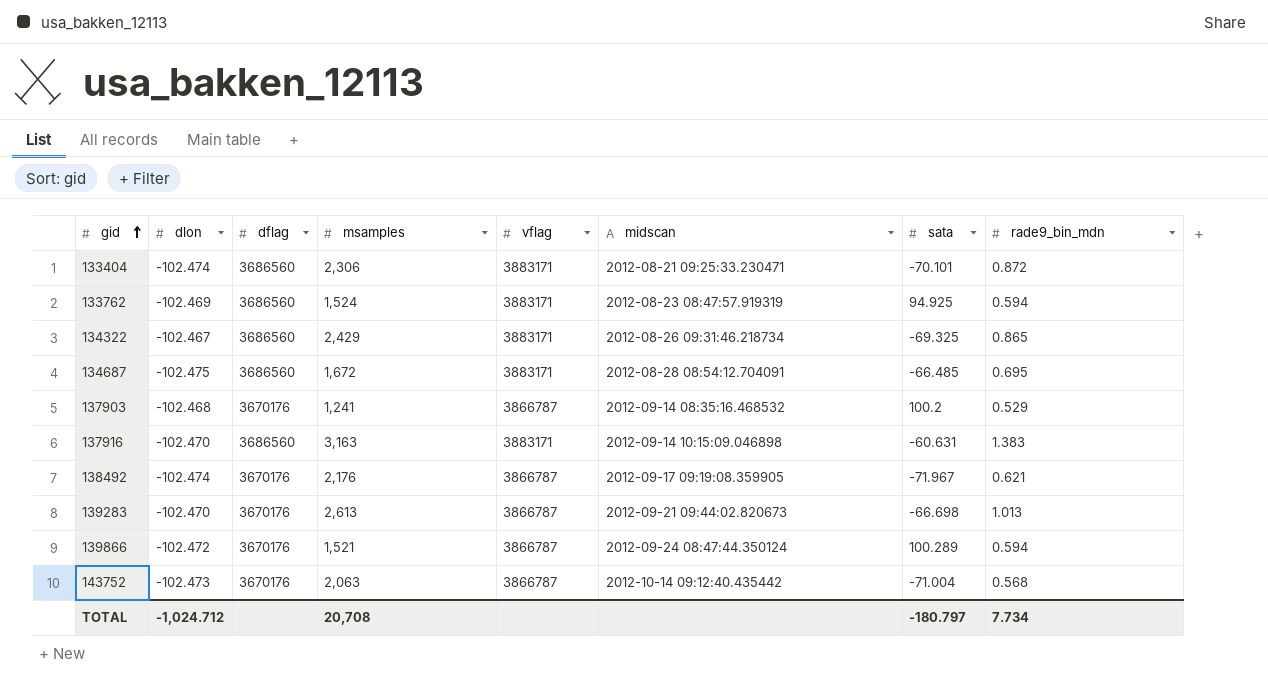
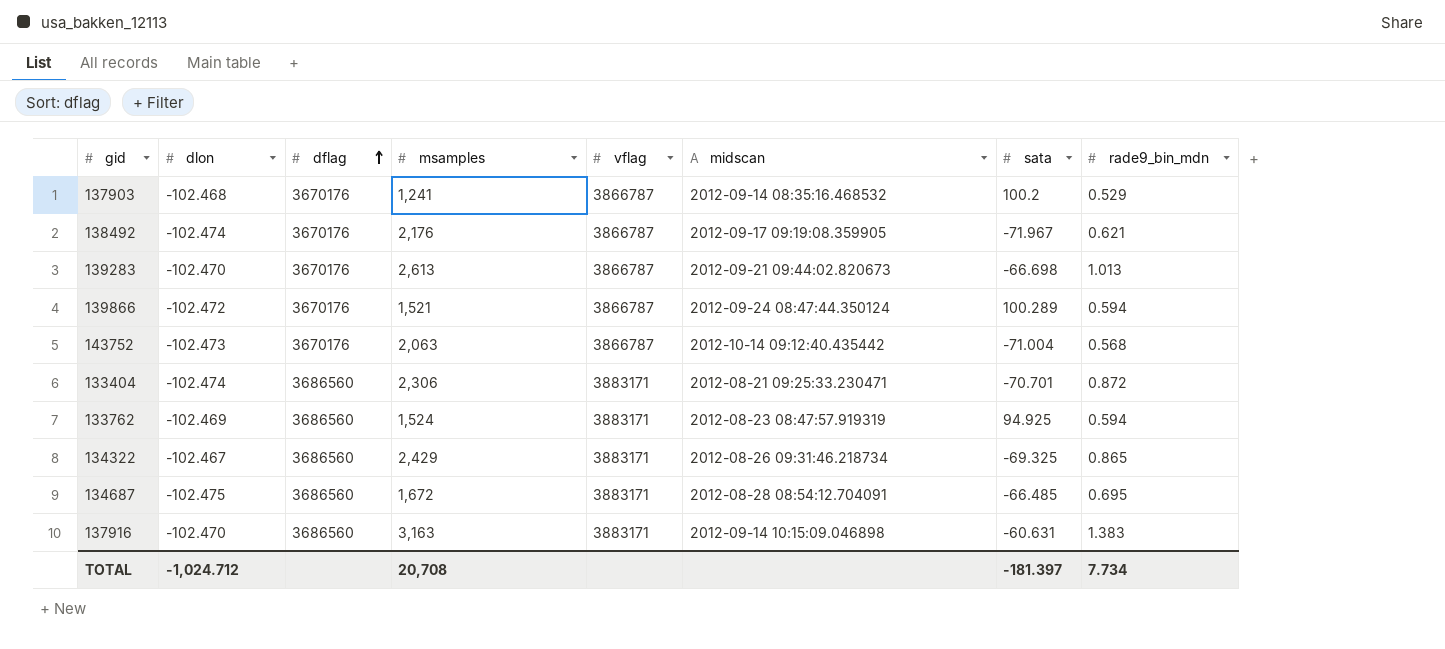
row order: gid ascending -> dflag ascending
133404 | sata: -70.101 -> -70.701
TOTAL | sata: -180.797 -> -181.397

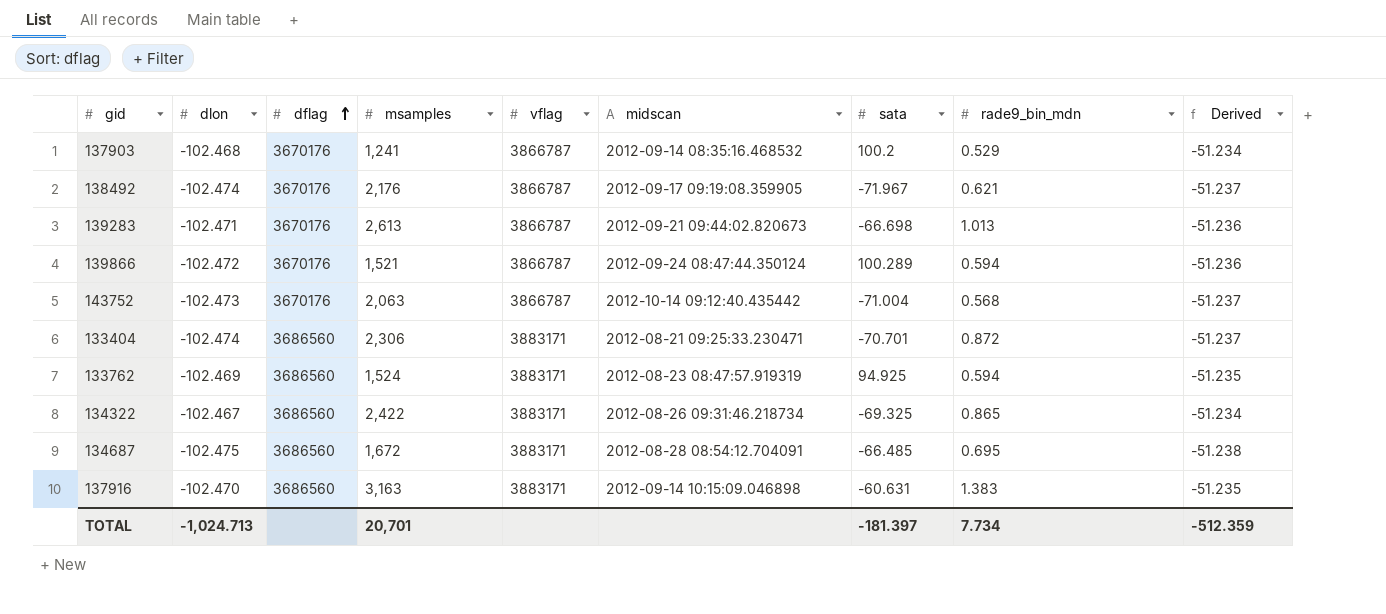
column Derived | formula: none -> [dlon] * 0.5
139283 | dlon: -102.470 -> -102.471
134322 | msamples: 2,429 -> 2,422
TOTAL | dlon: -1,024.712 -> -1,024.713
TOTAL | msamples: 20,708 -> 20,701

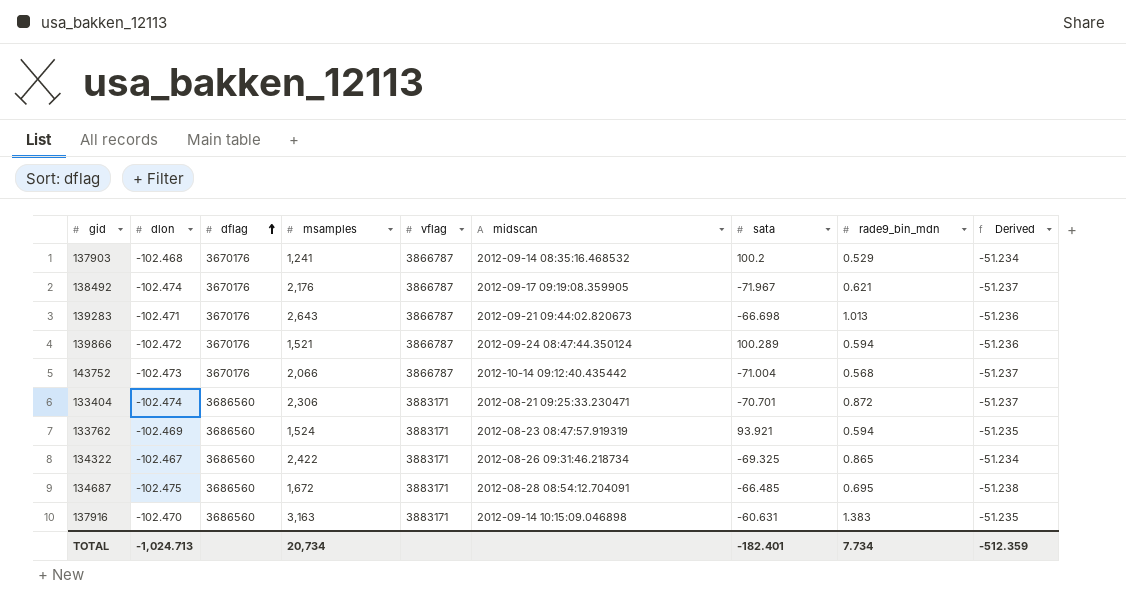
139283 | msamples: 2,613 -> 2,643
143752 | msamples: 2,063 -> 2,066
133762 | sata: 94.925 -> 93.921
TOTAL | msamples: 20,701 -> 20,734
TOTAL | sata: -181.397 -> -182.401

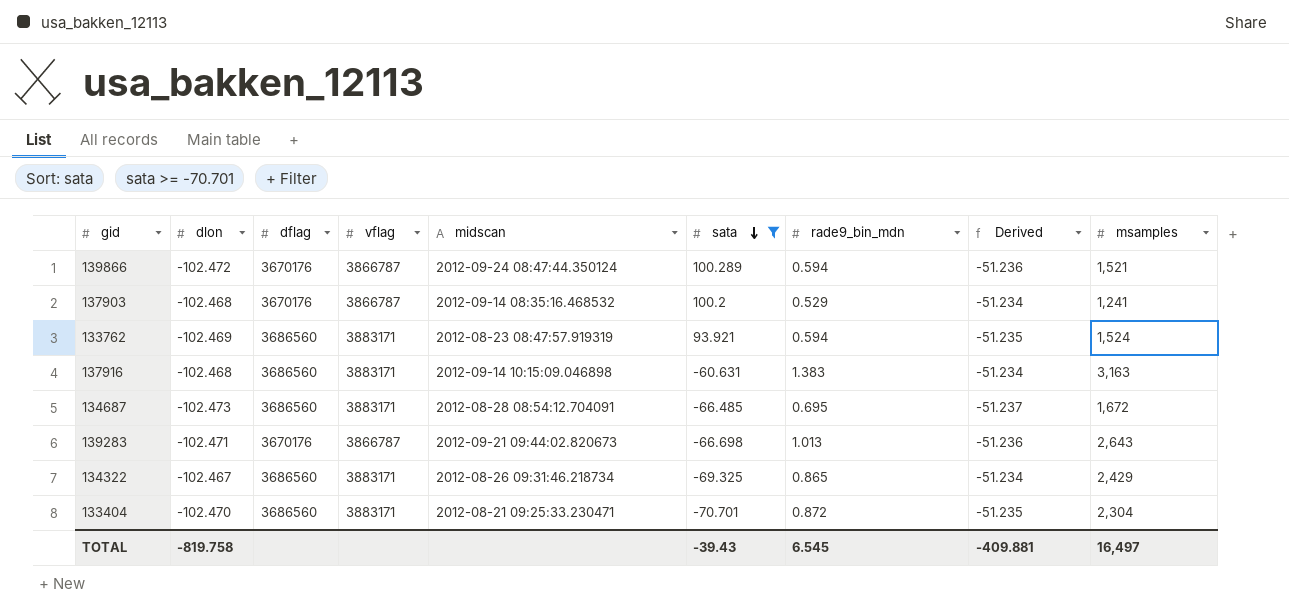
filter: none -> sata >= -70.701
row order: dflag ascending -> sata descending
column msamples | position: 4 -> 9
137916 | dlon: -102.470 -> -102.468
137916 | Derived: -51.235 -> -51.234
134687 | dlon: -102.475 -> -102.473
134687 | Derived: -51.238 -> -51.237
134322 | msamples: 2,422 -> 2,429
133404 | dlon: -102.474 -> -102.470
133404 | Derived: -51.237 -> -51.235
133404 | msamples: 2,306 -> 2,304
TOTAL | dlon: -1,024.713 -> -819.758
TOTAL | sata: -182.401 -> -39.43
TOTAL | rade9_bin_mdn: 7.734 -> 6.545
TOTAL | Derived: -512.359 -> -409.881
TOTAL | msamples: 20,734 -> 16,497

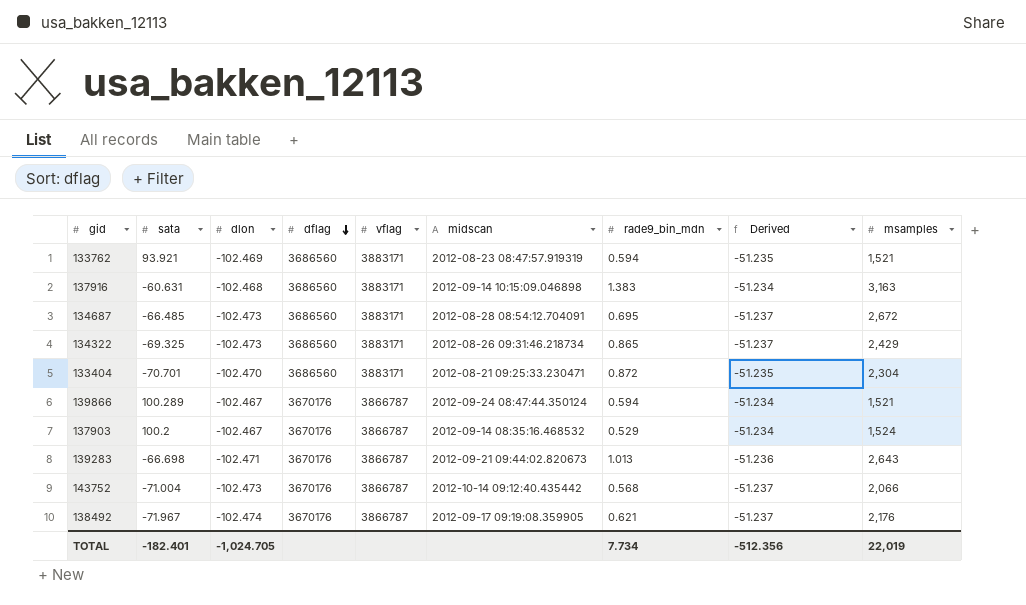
filter: sata >= -70.701 -> none
row order: sata descending -> dflag descending
column sata | position: 6 -> 2
133762 | msamples: 1,524 -> 1,521
134687 | msamples: 1,672 -> 2,672
134322 | dlon: -102.467 -> -102.473
134322 | Derived: -51.234 -> -51.237
139866 | dlon: -102.472 -> -102.467
139866 | Derived: -51.236 -> -51.234
137903 | dlon: -102.468 -> -102.467
137903 | msamples: 1,241 -> 1,524
TOTAL | sata: -39.43 -> -182.401
TOTAL | dlon: -819.758 -> -1,024.705
TOTAL | rade9_bin_mdn: 6.545 -> 7.734
TOTAL | Derived: -409.881 -> -512.356
TOTAL | msamples: 16,497 -> 22,019

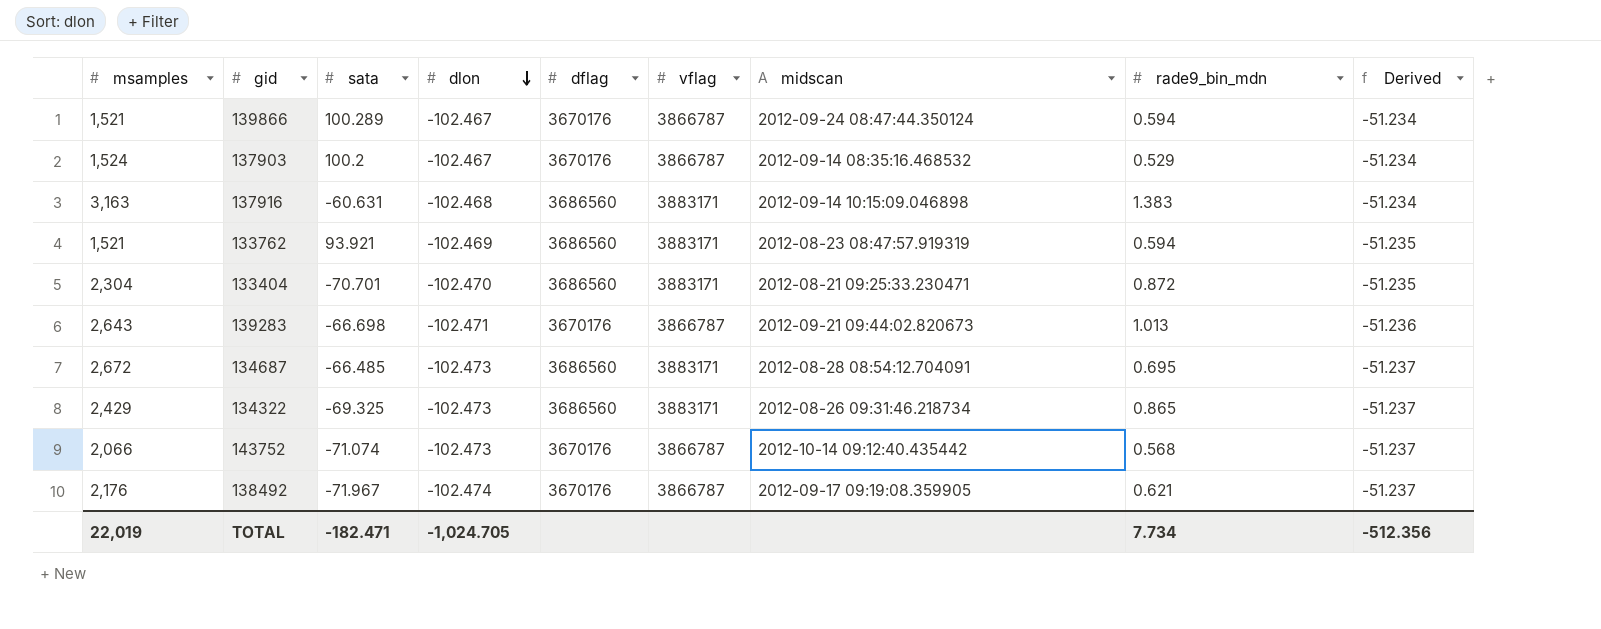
row order: dflag descending -> dlon descending
column msamples | position: 9 -> 1
143752 | sata: -71.004 -> -71.074
TOTAL | sata: -182.401 -> -182.471

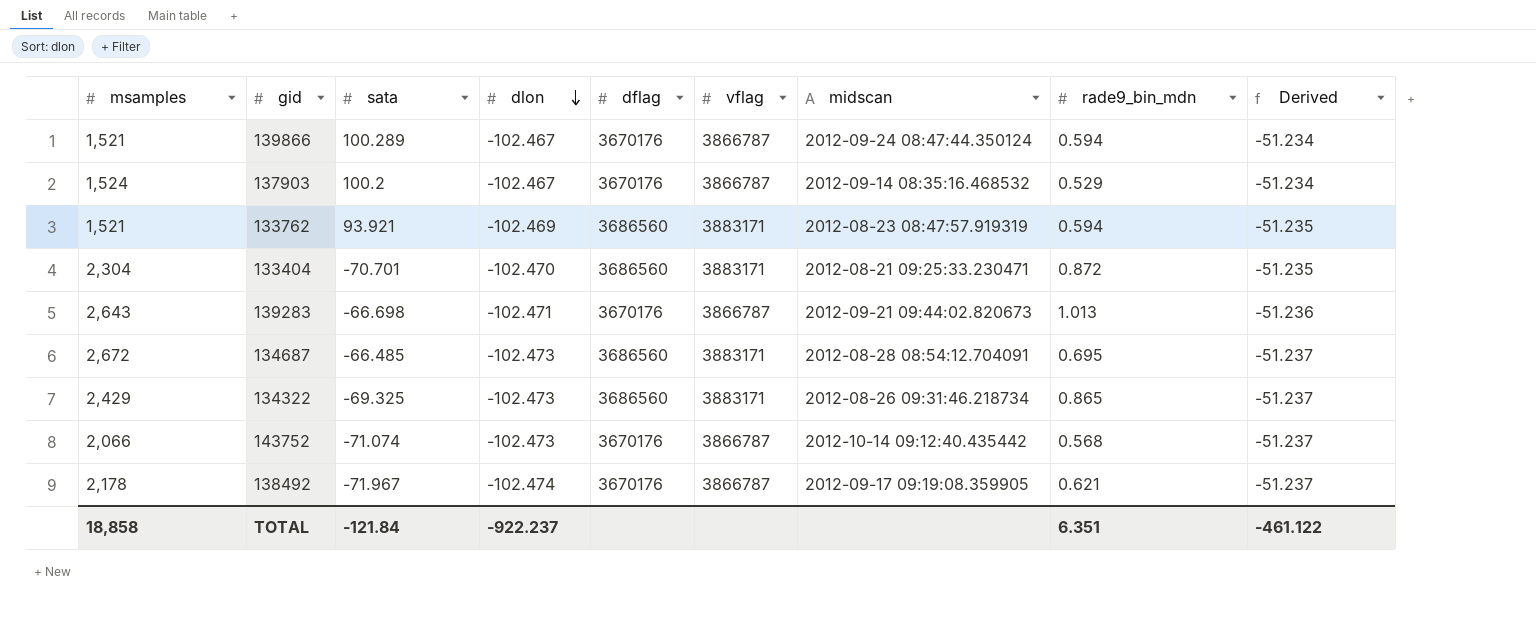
row 137916: 3,163 | -60.631 | -102.468 | 3686560 | 3883171 | 2012-09-14 10:15:09.046898 | 1.383 | -51.234 -> none
138492 | msamples: 2,176 -> 2,178
TOTAL | msamples: 22,019 -> 18,858
TOTAL | sata: -182.471 -> -121.84
TOTAL | dlon: -1,024.705 -> -922.237
TOTAL | rade9_bin_mdn: 7.734 -> 6.351
TOTAL | Derived: -512.356 -> -461.122

